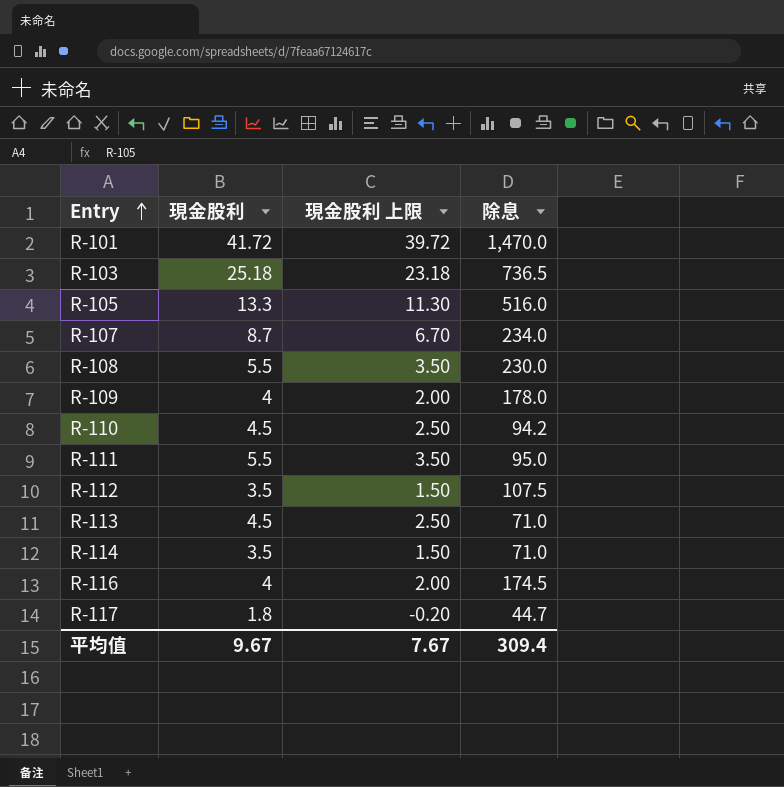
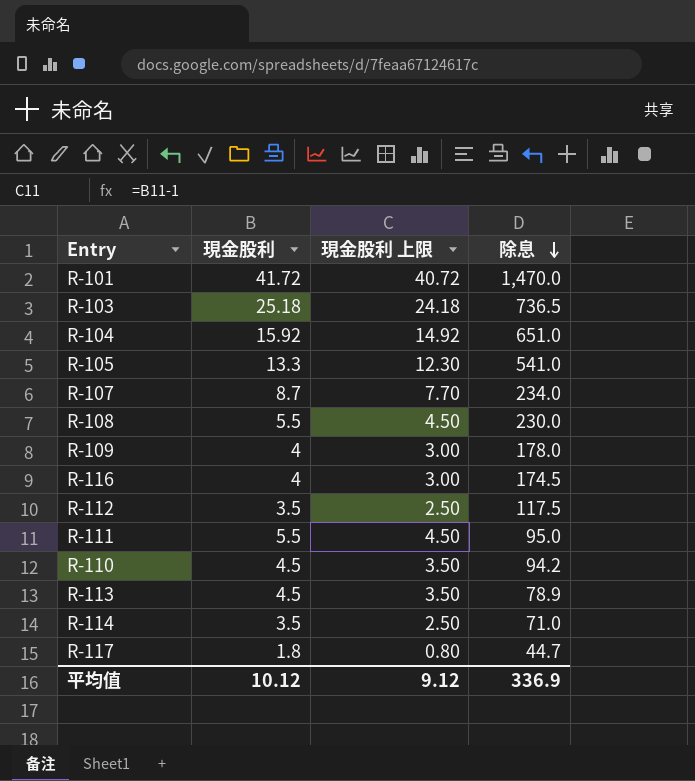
row order: Entry ascending -> 除息 descending
column 現金股利 上限 | formula: [現金股利] - 2 -> [現金股利] - 1
row R-104: none -> 15.92 | 14.92 | 651.0
R-105 | 除息: 516.0 -> 541.0
R-112 | 除息: 107.5 -> 117.5
R-113 | 除息: 71.0 -> 78.9
平均值 | 現金股利: 9.67 -> 10.12
平均值 | 現金股利 上限: 7.67 -> 9.12
平均值 | 除息: 309.4 -> 336.9

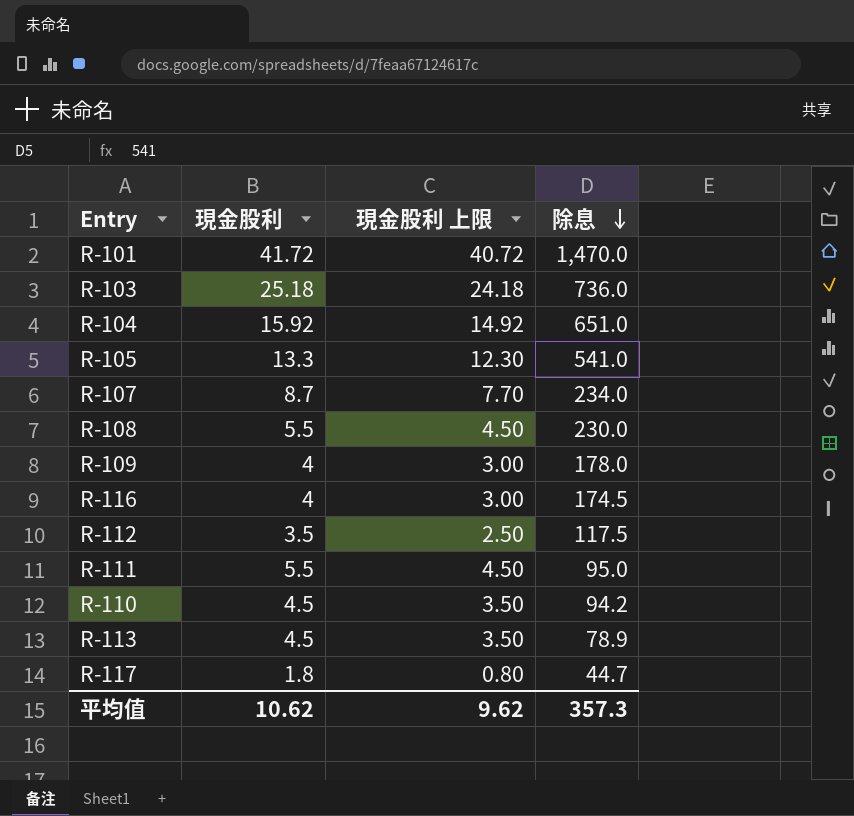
row R-114: 3.5 | 2.50 | 71.0 -> none
R-103 | 除息: 736.5 -> 736.0
平均值 | 現金股利: 10.12 -> 10.62
平均值 | 現金股利 上限: 9.12 -> 9.62
平均值 | 除息: 336.9 -> 357.3

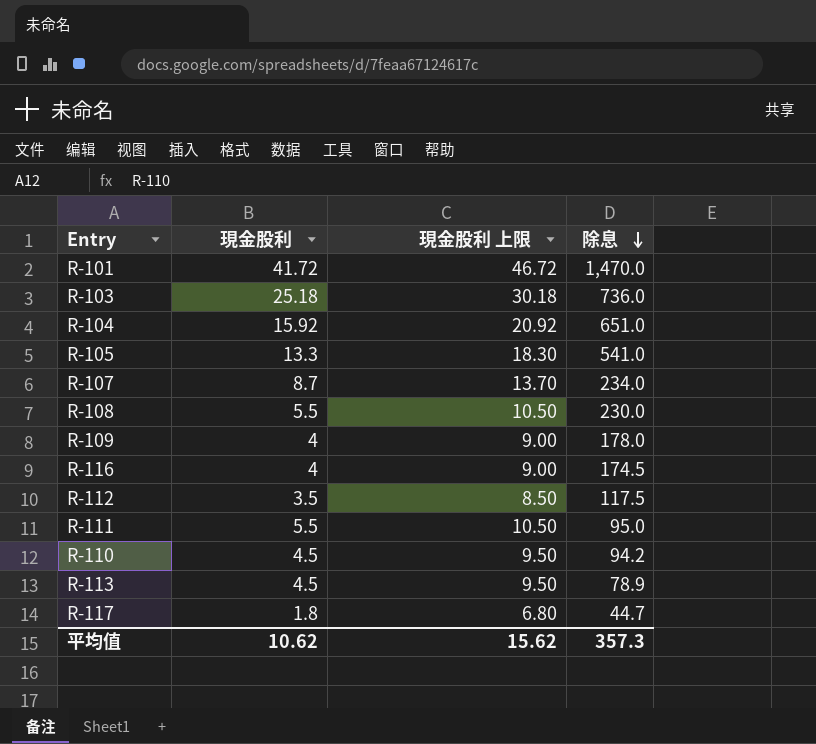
column 現金股利 上限 | formula: [現金股利] - 1 -> [現金股利] + 5
平均值 | 現金股利 上限: 9.62 -> 15.62

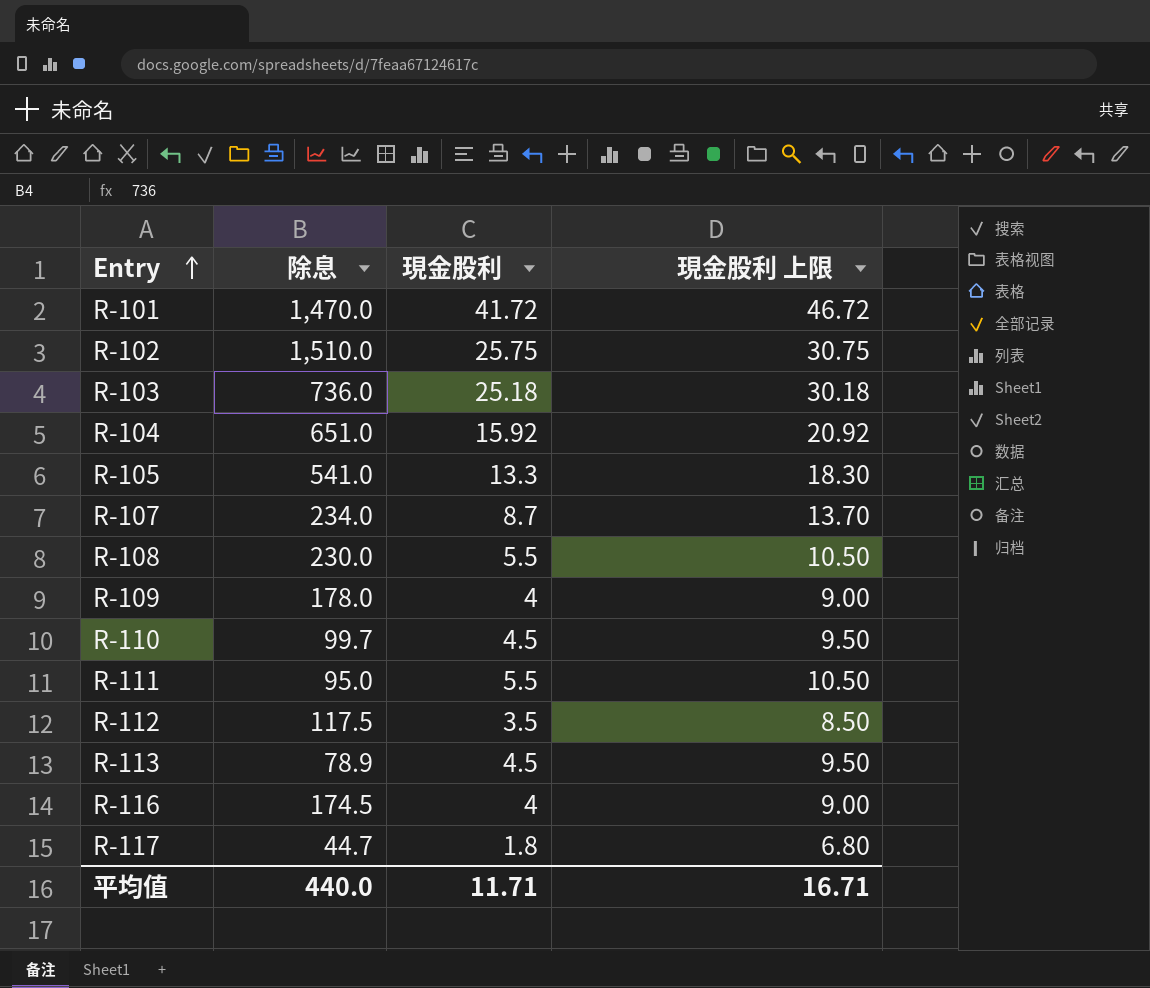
row order: 除息 descending -> Entry ascending
column 除息 | position: 4 -> 2
row R-102: none -> 1,510.0 | 25.75 | 30.75
R-110 | 除息: 94.2 -> 99.7
平均值 | 除息: 357.3 -> 440.0
平均值 | 現金股利: 10.62 -> 11.71
平均值 | 現金股利 上限: 15.62 -> 16.71

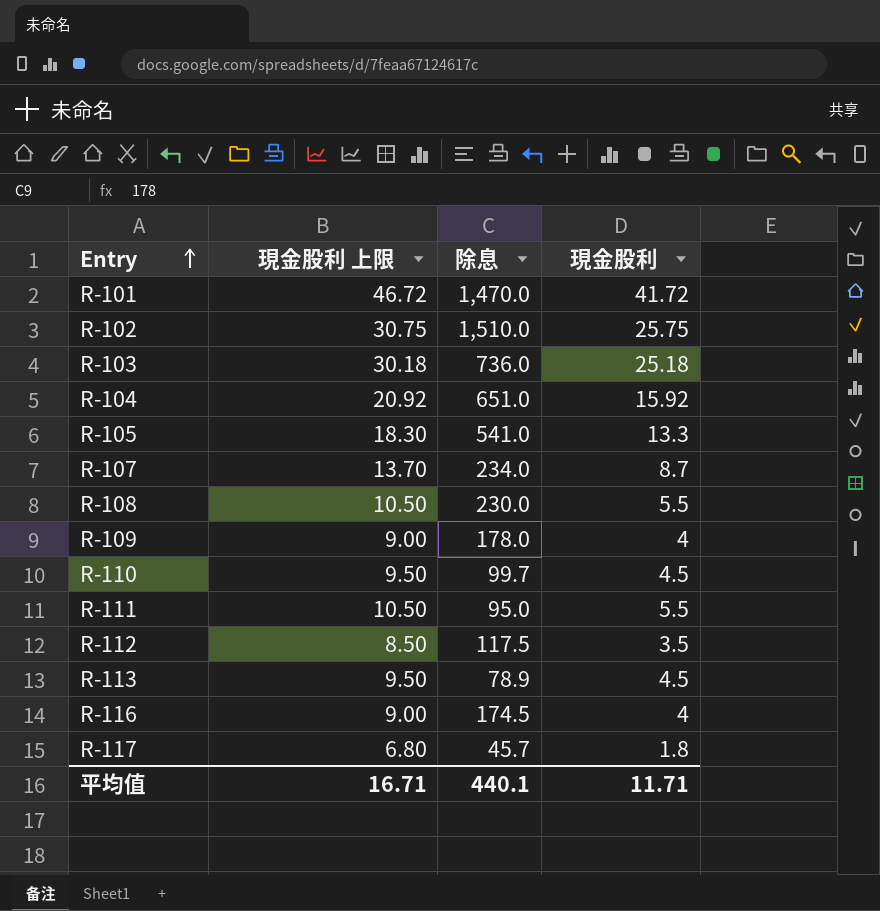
column 現金股利 上限 | position: 4 -> 2
R-117 | 除息: 44.7 -> 45.7
平均值 | 除息: 440.0 -> 440.1

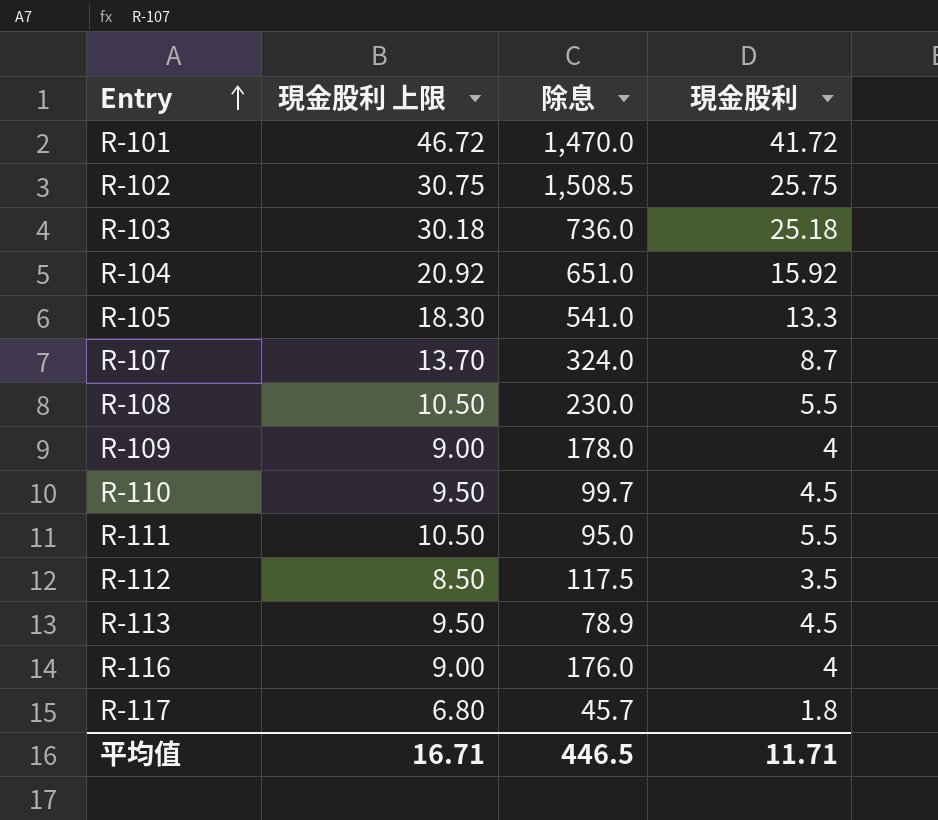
R-102 | 除息: 1,510.0 -> 1,508.5
R-107 | 除息: 234.0 -> 324.0
R-116 | 除息: 174.5 -> 176.0
平均值 | 除息: 440.1 -> 446.5

